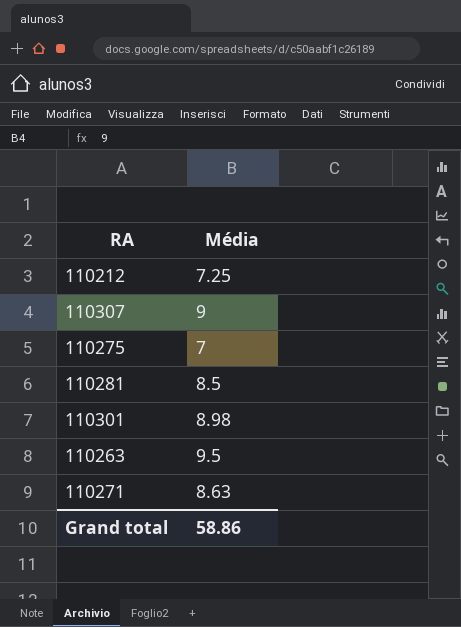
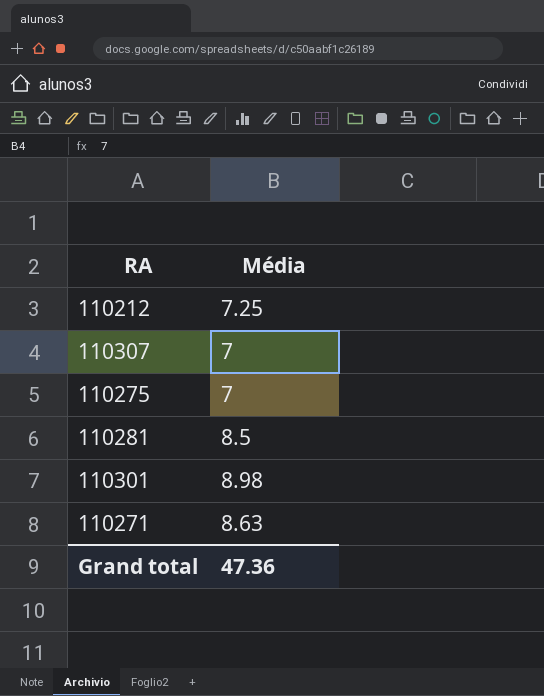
row 110263: 9.5 -> none
110307 | Média: 9 -> 7
Grand total | Média: 58.86 -> 47.36

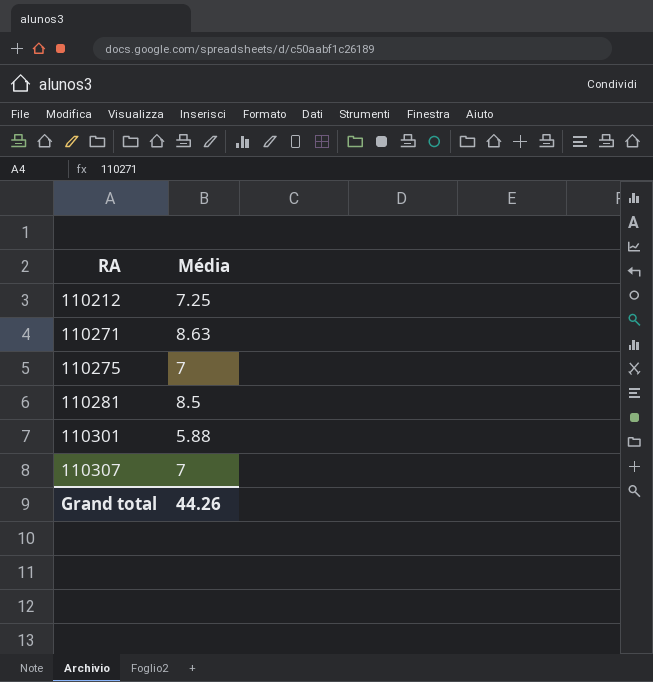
row order: none -> RA ascending
110301 | Média: 8.98 -> 5.88
Grand total | Média: 47.36 -> 44.26

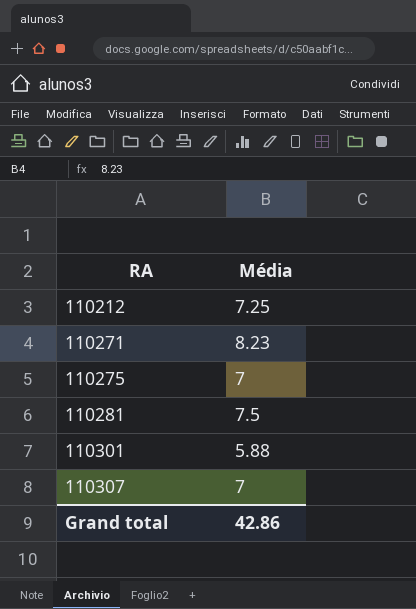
110271 | Média: 8.63 -> 8.23
110281 | Média: 8.5 -> 7.5
Grand total | Média: 44.26 -> 42.86

